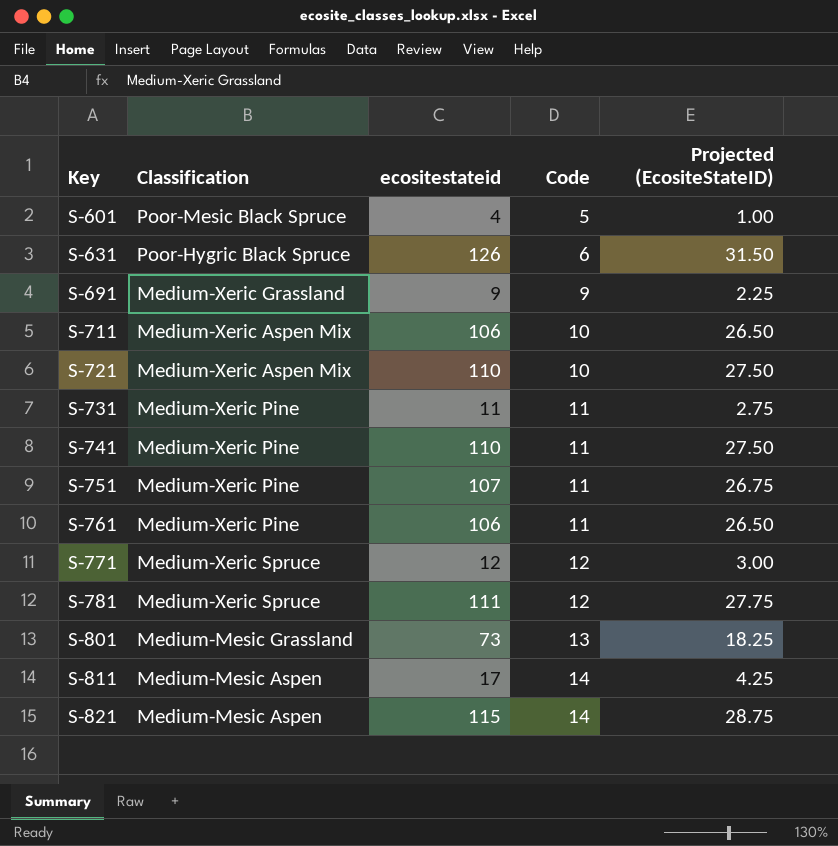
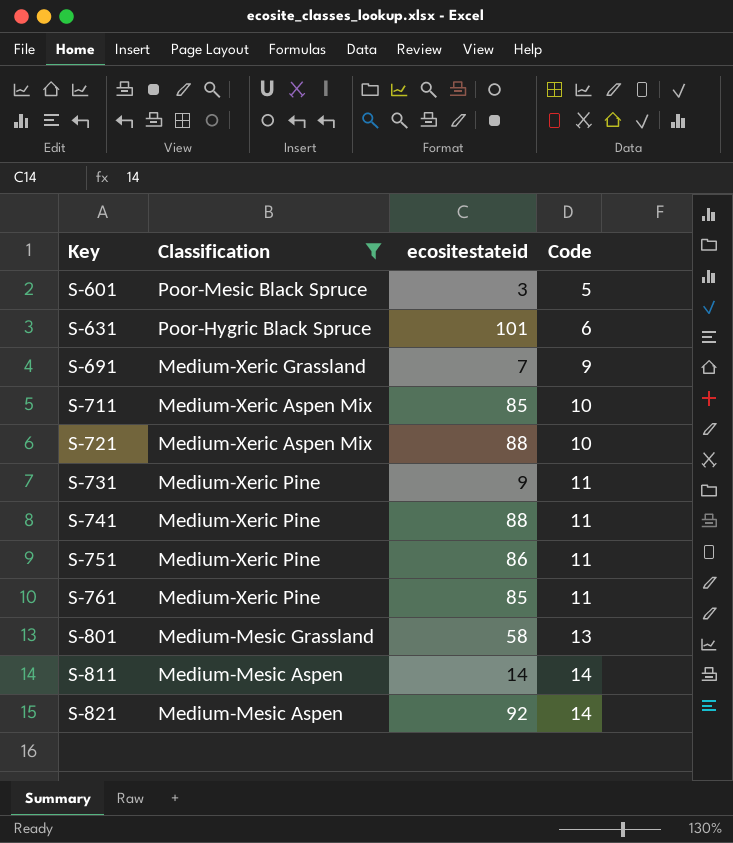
filter: none -> Classification != Medium-Xeric Spruce
column Projected (EcositeStateID) | formula: [ecositestateid] * 0.25 -> none
S-601 | ecositestateid: 4 -> 3
S-631 | ecositestateid: 126 -> 101
S-691 | ecositestateid: 9 -> 7
S-711 | ecositestateid: 106 -> 85
S-721 | ecositestateid: 110 -> 88
S-731 | ecositestateid: 11 -> 9
S-741 | ecositestateid: 110 -> 88
S-751 | ecositestateid: 107 -> 86
S-761 | ecositestateid: 106 -> 85
S-801 | ecositestateid: 73 -> 58
S-811 | ecositestateid: 17 -> 14
S-821 | ecositestateid: 115 -> 92

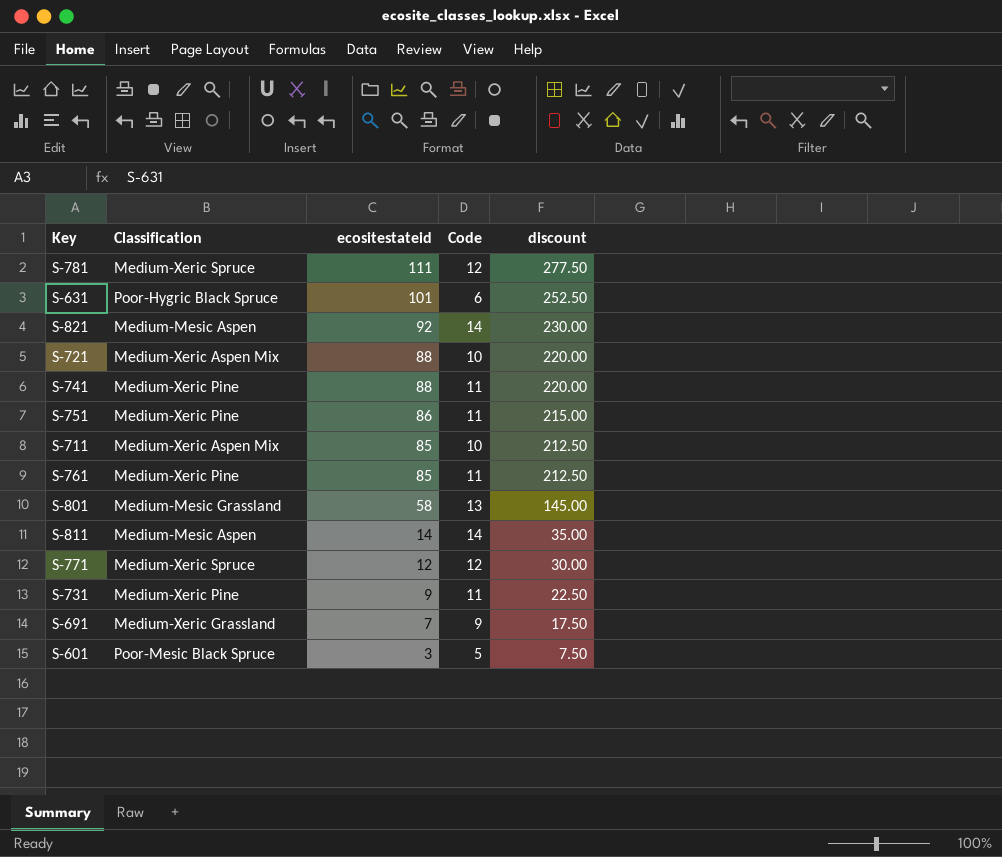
filter: Classification != Medium-Xeric Spruce -> none
row order: Key ascending -> ecositestateid descending
column discount | formula: none -> [ecositestateid] * 2.5

